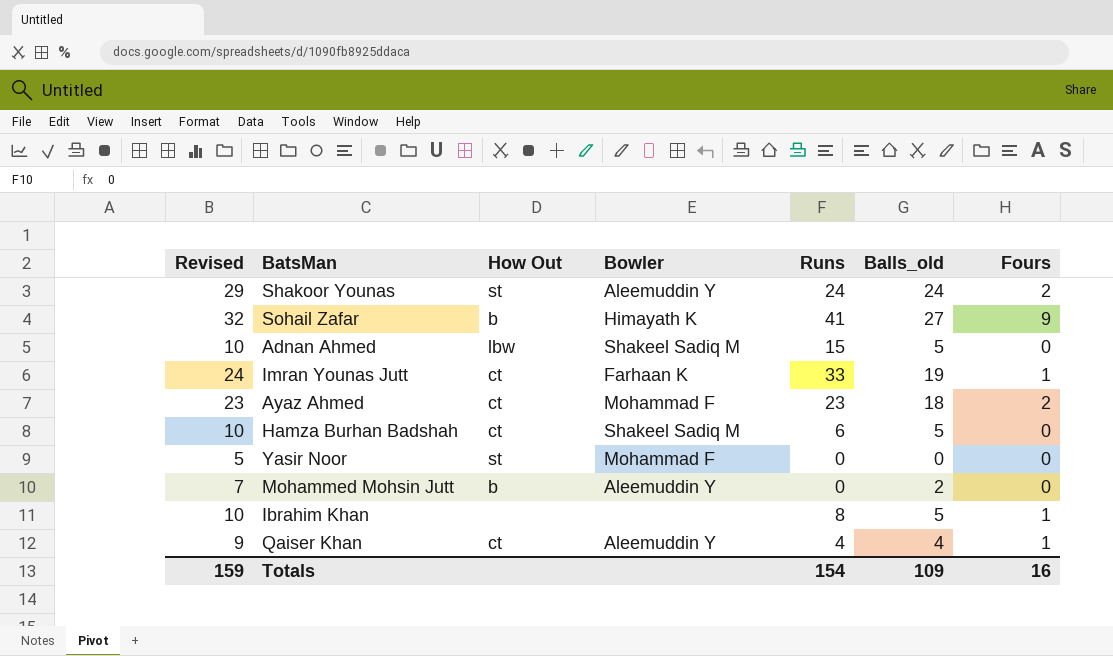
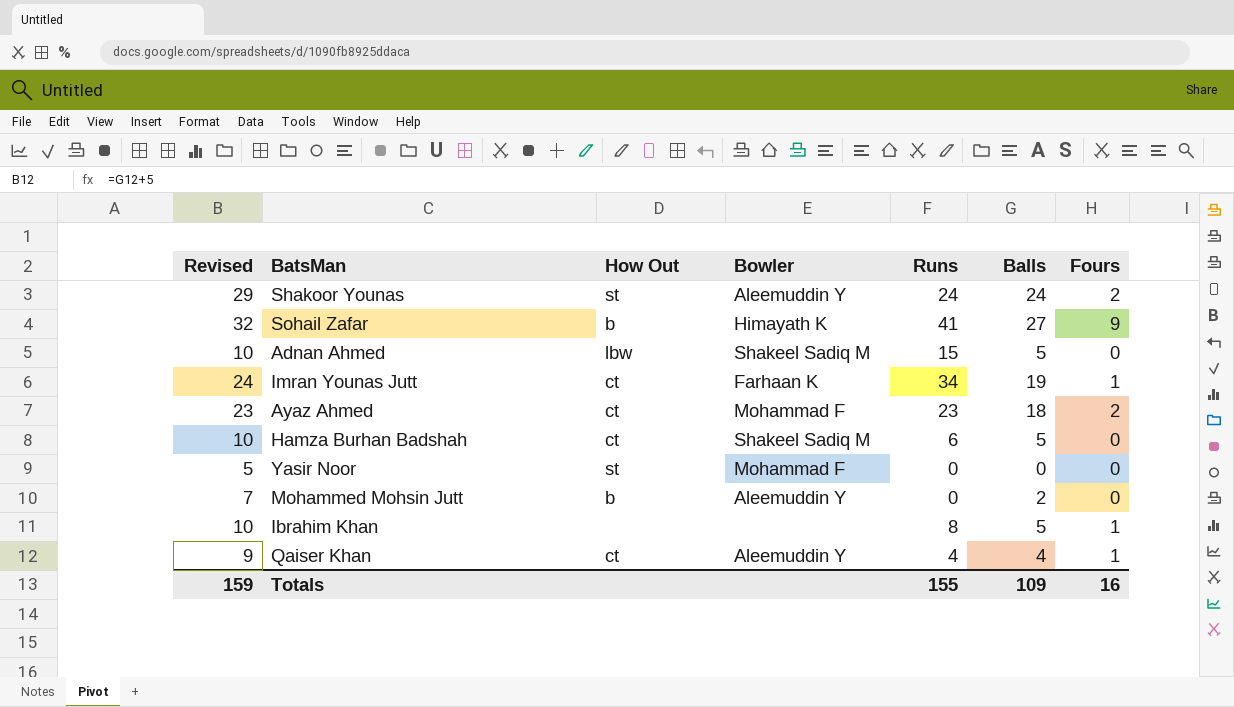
column name: Balls_old -> Balls
Imran Younas Jutt | Runs: 33 -> 34
Totals | Runs: 154 -> 155

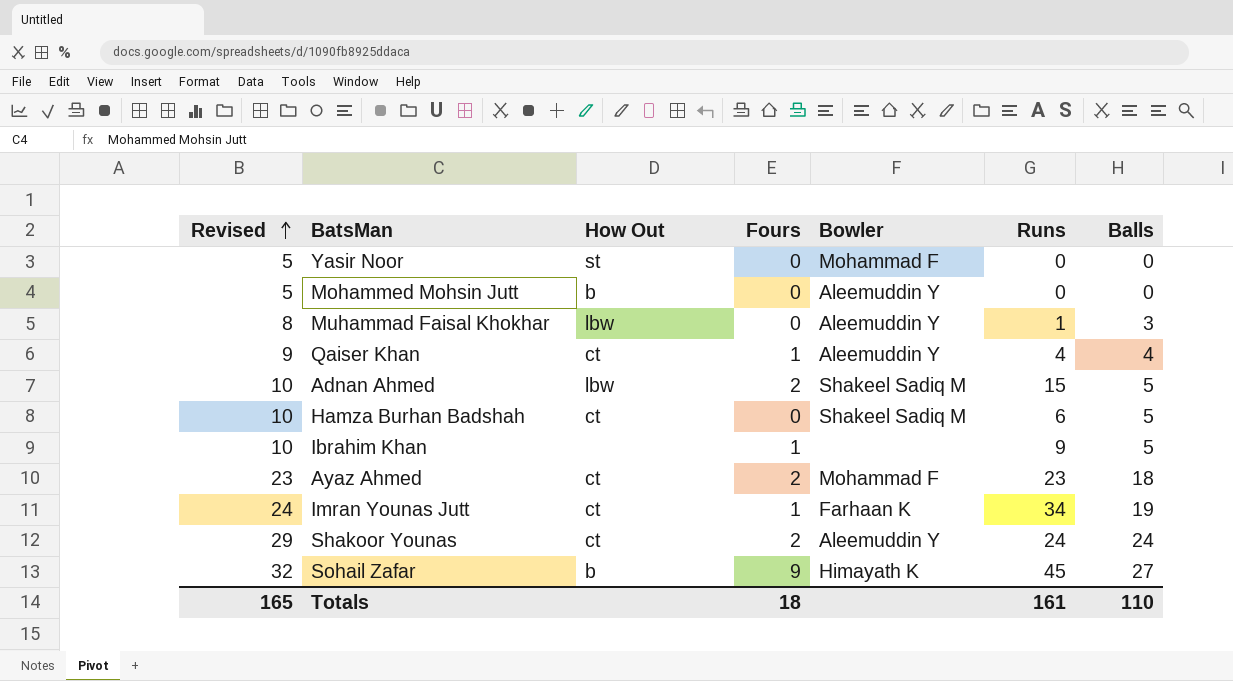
row order: none -> Revised ascending
column Fours | position: 7 -> 4
Mohammed Mohsin Jutt | Revised: 7 -> 5
Mohammed Mohsin Jutt | Balls: 2 -> 0
row Muhammad Faisal Khokhar: none -> 8 | lbw | 0 | Aleemuddin Y | 1 | 3
Adnan Ahmed | Fours: 0 -> 2
Ibrahim Khan | Runs: 8 -> 9
Shakoor Younas | How Out: st -> ct
Sohail Zafar | Runs: 41 -> 45
Totals | Revised: 159 -> 165
Totals | Fours: 16 -> 18
Totals | Runs: 155 -> 161
Totals | Balls: 109 -> 110

